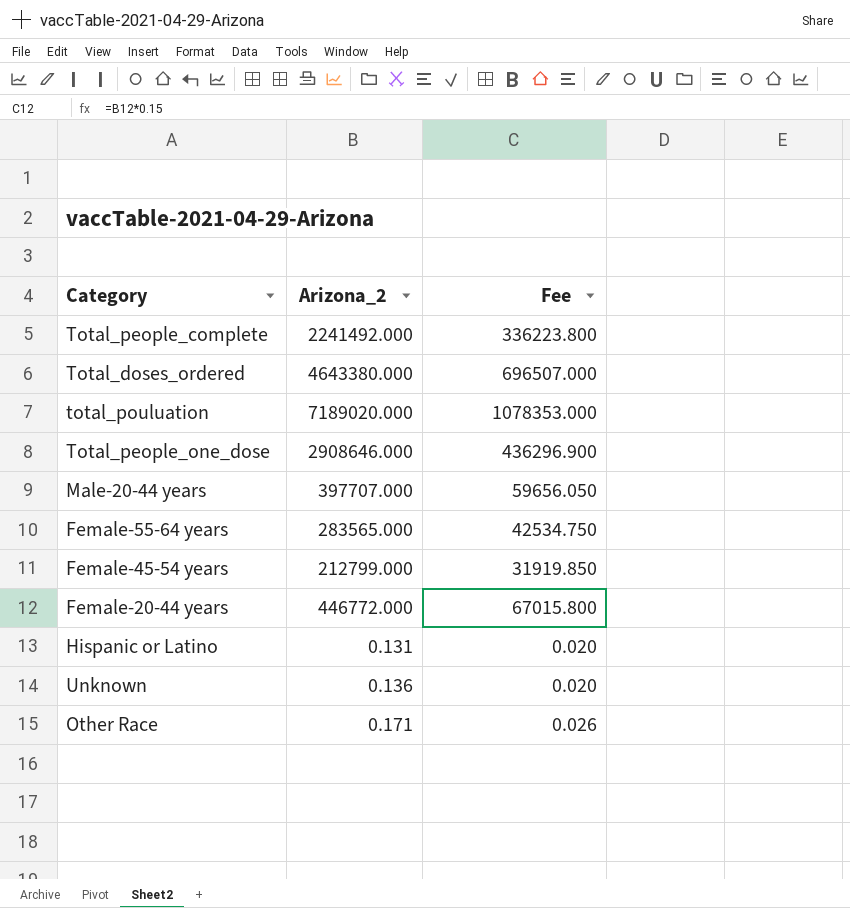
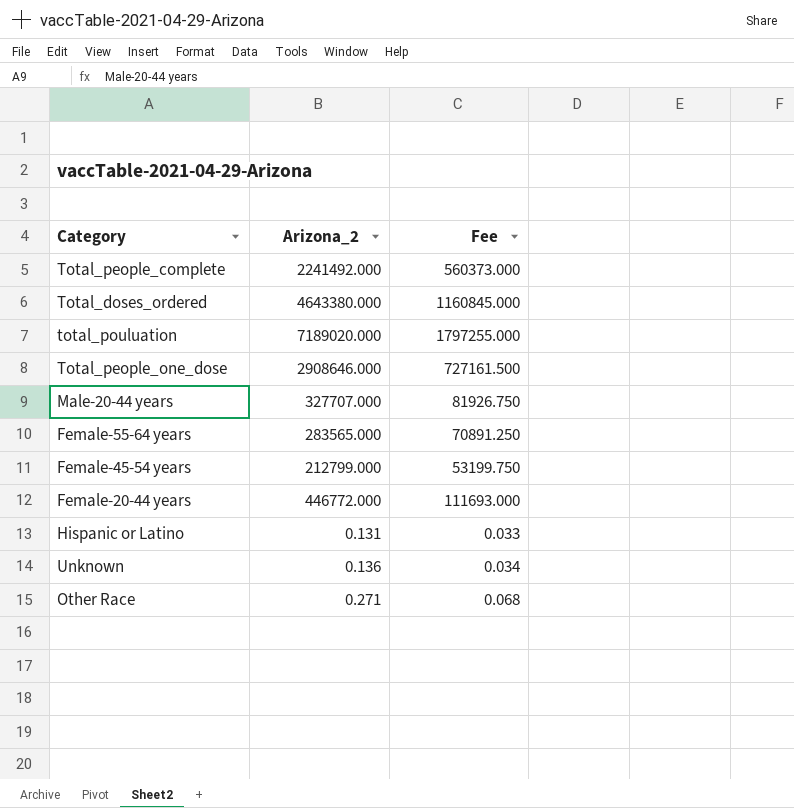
column Fee | formula: [Arizona_2] * 0.15 -> [Arizona_2] * 0.25
Male-20-44 years | Arizona_2: 397707.000 -> 327707.000
Other Race | Arizona_2: 0.171 -> 0.271

